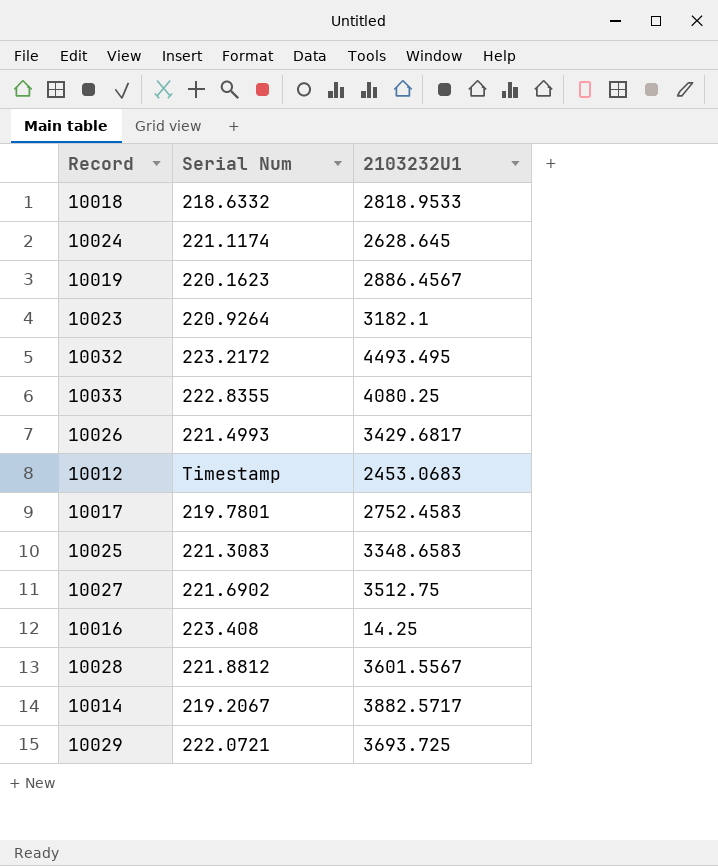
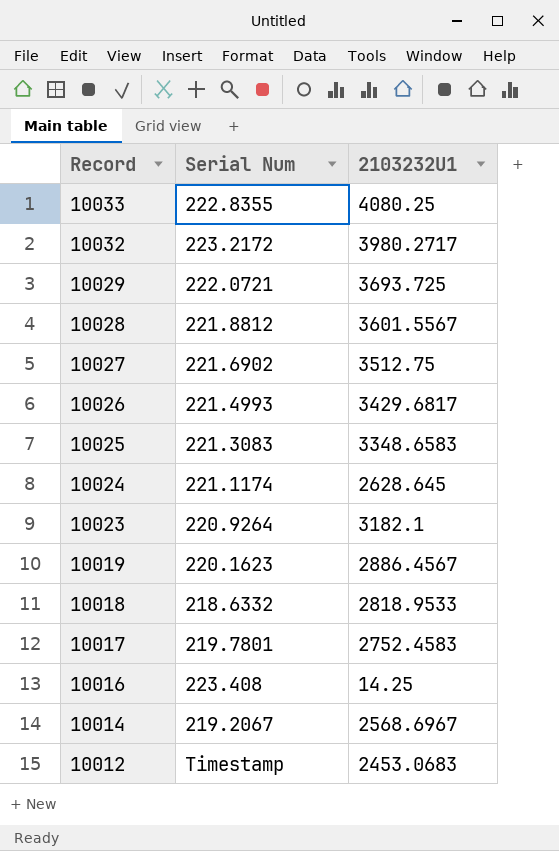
row order: none -> Record descending
10032 | 2103232U1: 4493.495 -> 3980.2717
10014 | 2103232U1: 3882.5717 -> 2568.6967

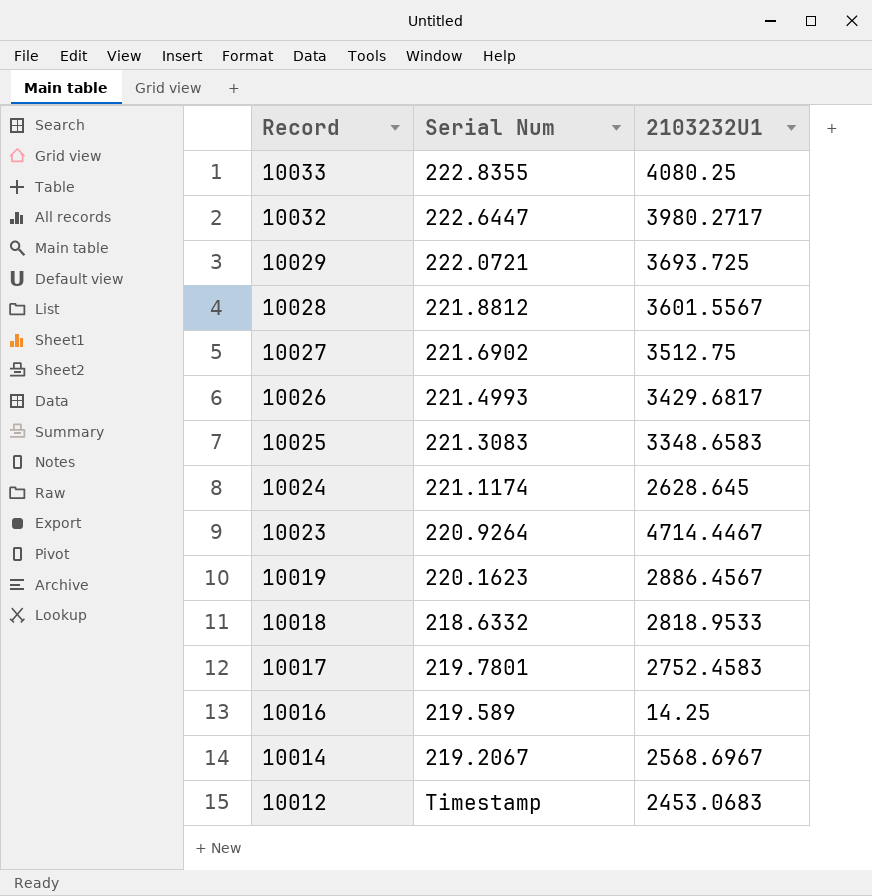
10032 | Serial Num: 223.2172 -> 222.6447
10023 | 2103232U1: 3182.1 -> 4714.4467
10016 | Serial Num: 223.408 -> 219.589

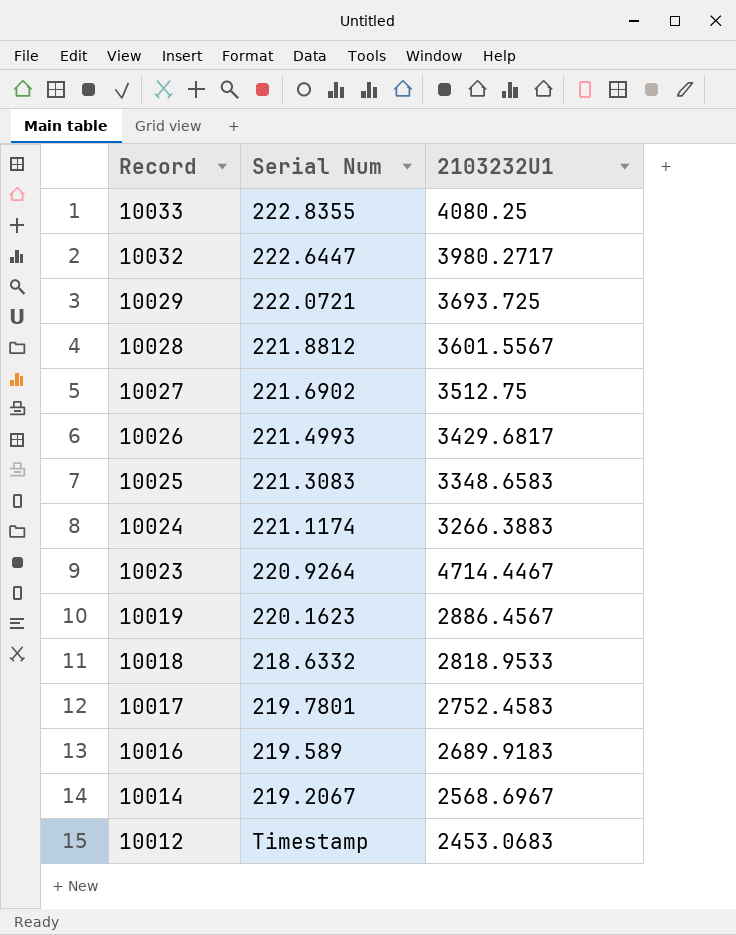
10024 | 2103232U1: 2628.645 -> 3266.3883
10016 | 2103232U1: 14.25 -> 2689.9183

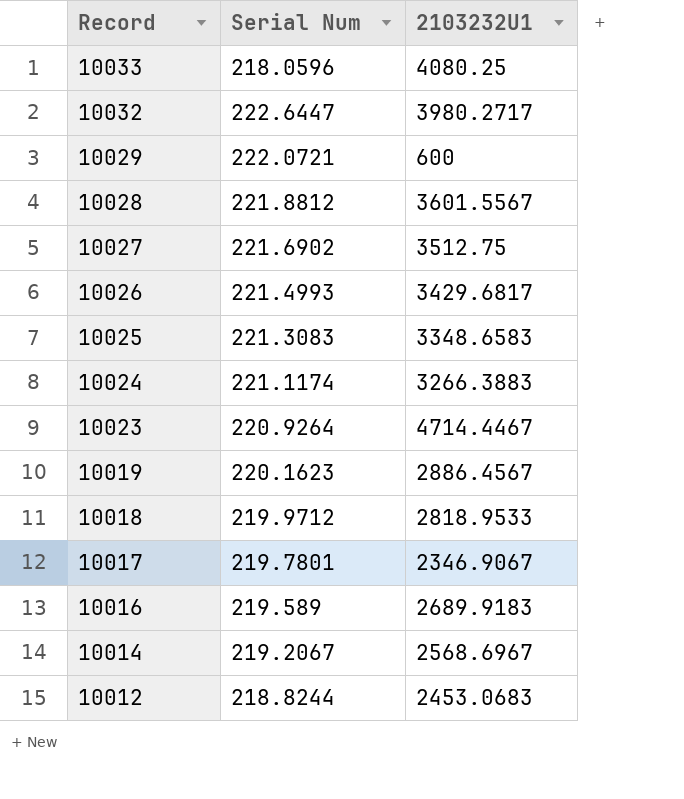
10033 | Serial Num: 222.8355 -> 218.0596
10029 | 2103232U1: 3693.725 -> 600
10018 | Serial Num: 218.6332 -> 219.9712
10017 | 2103232U1: 2752.4583 -> 2346.9067
10012 | Serial Num: Timestamp -> 218.8244

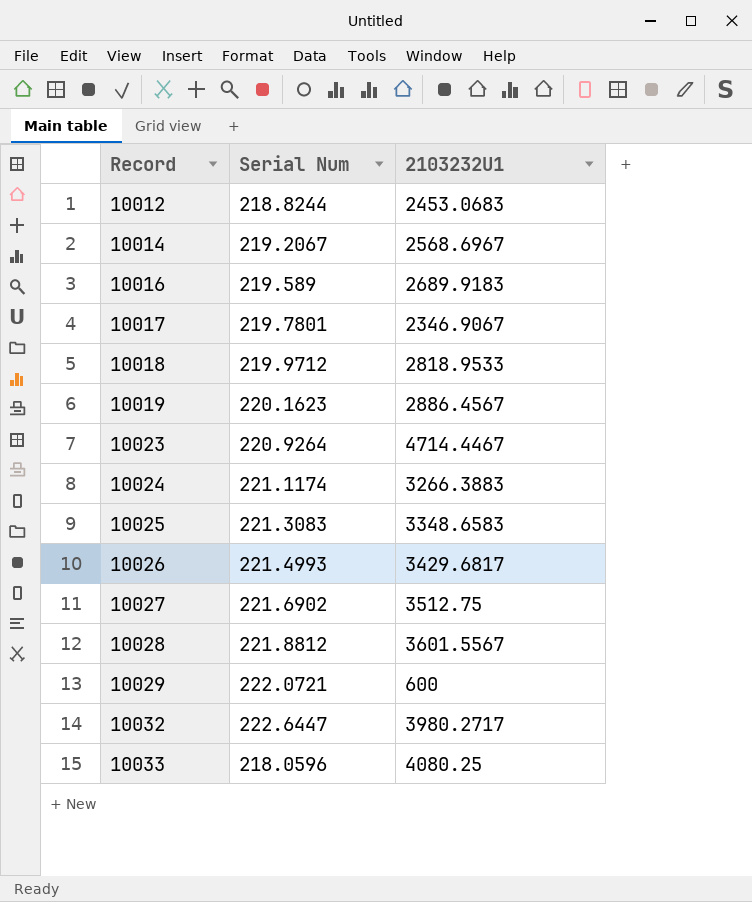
row order: Record descending -> Record ascending

